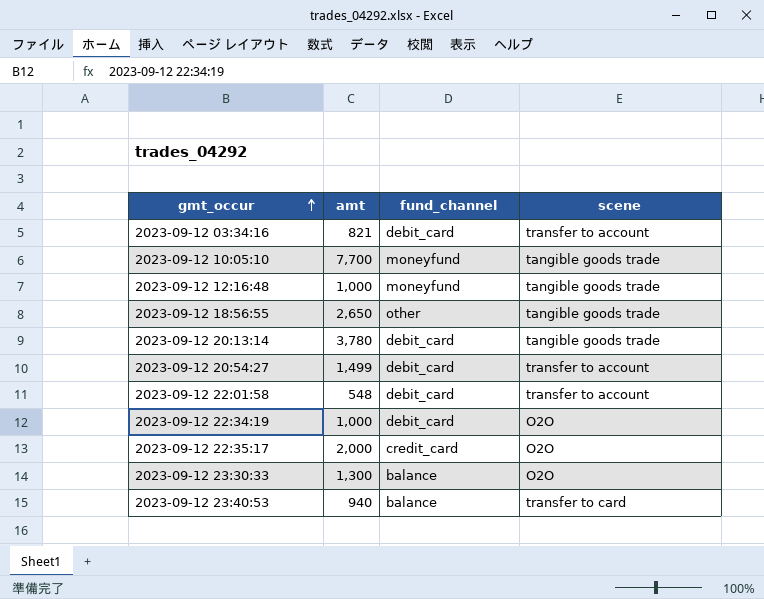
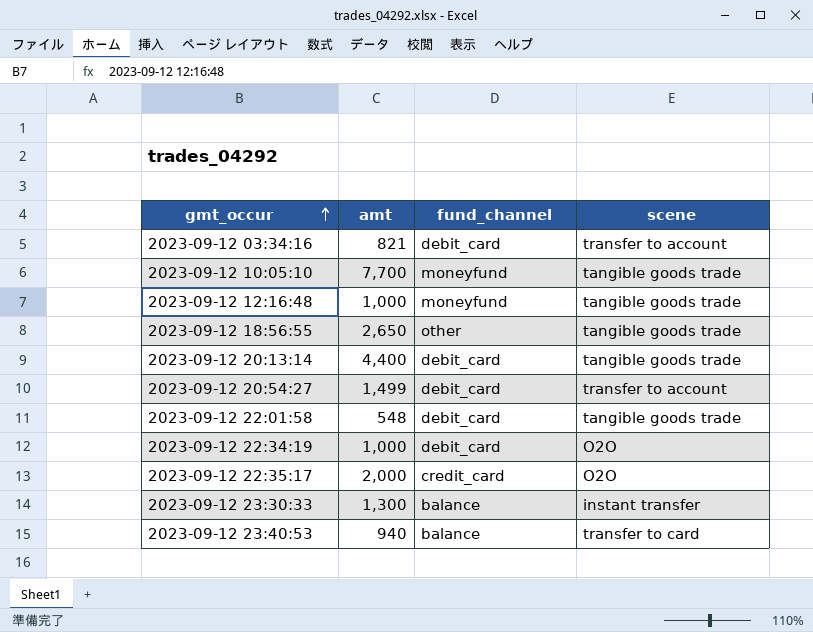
2023-09-12 20:13:14 | amt: 3,780 -> 4,400
2023-09-12 22:01:58 | scene: transfer to account -> tangible goods trade
2023-09-12 23:30:33 | scene: O2O -> instant transfer

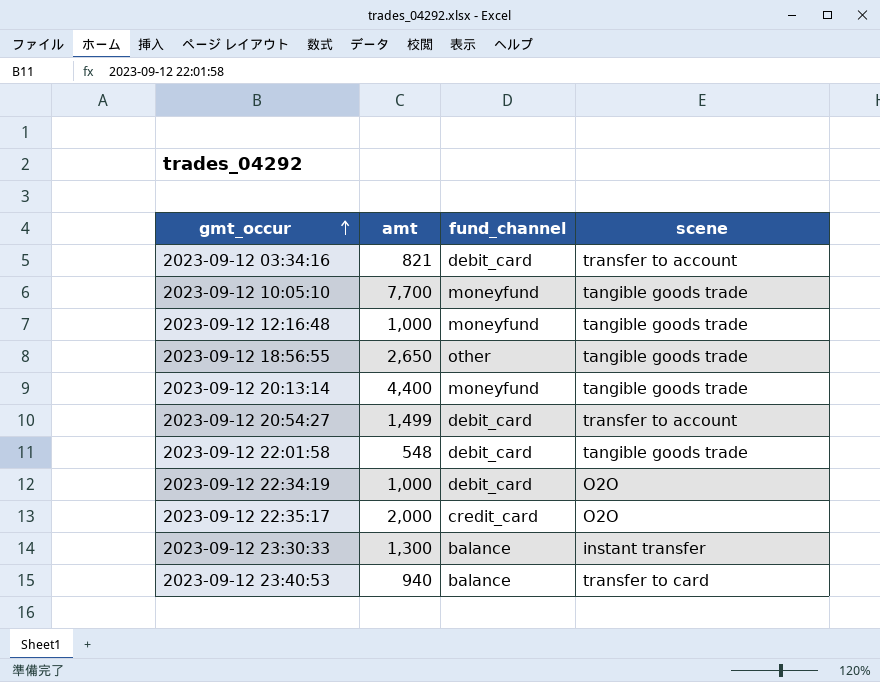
2023-09-12 20:13:14 | fund_channel: debit_card -> moneyfund

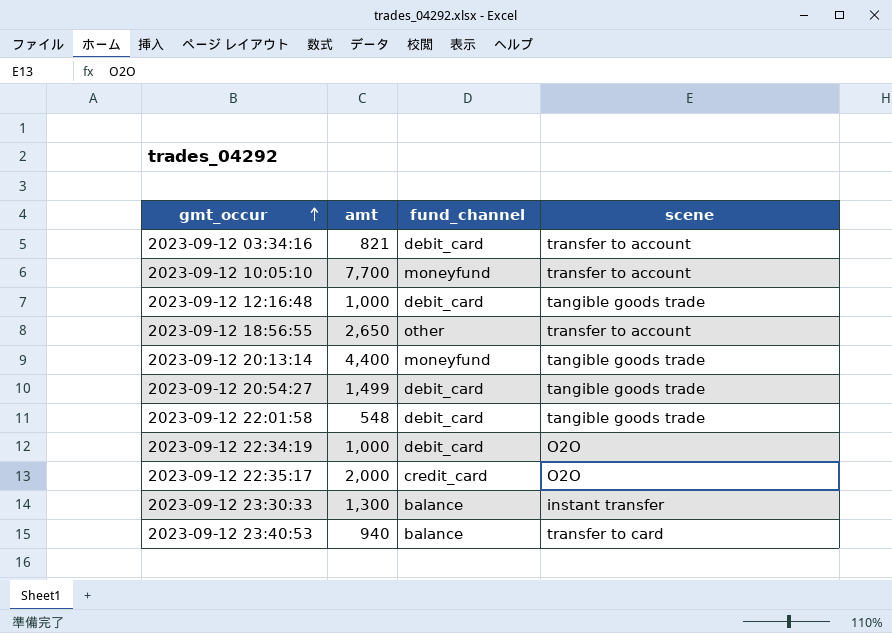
2023-09-12 10:05:10 | scene: tangible goods trade -> transfer to account
2023-09-12 12:16:48 | fund_channel: moneyfund -> debit_card
2023-09-12 18:56:55 | scene: tangible goods trade -> transfer to account
2023-09-12 20:54:27 | scene: transfer to account -> tangible goods trade

